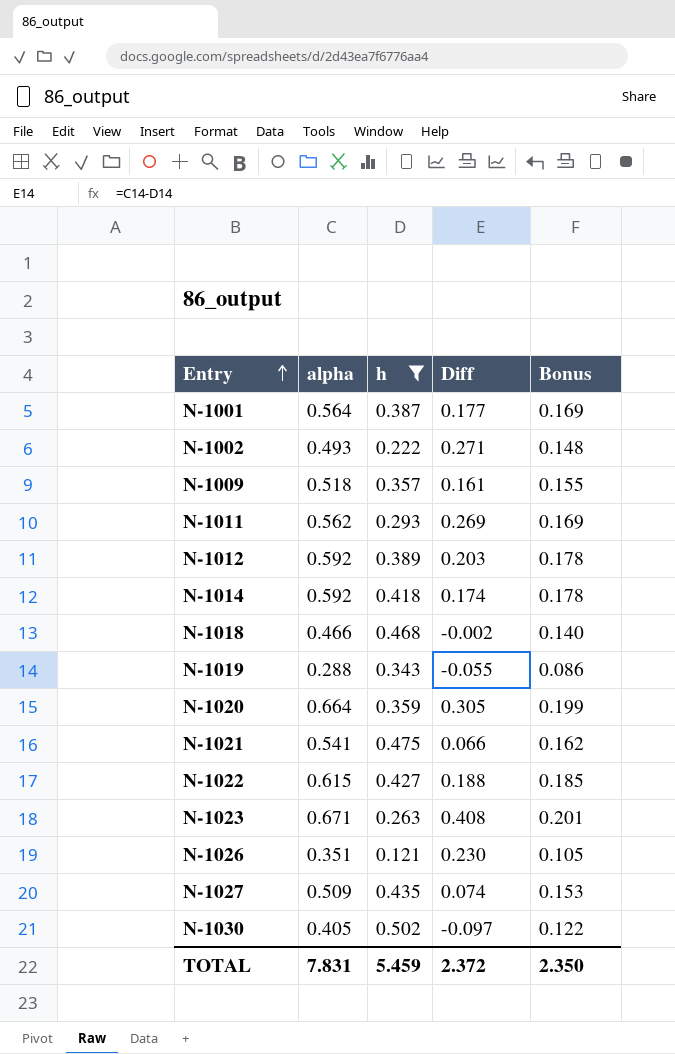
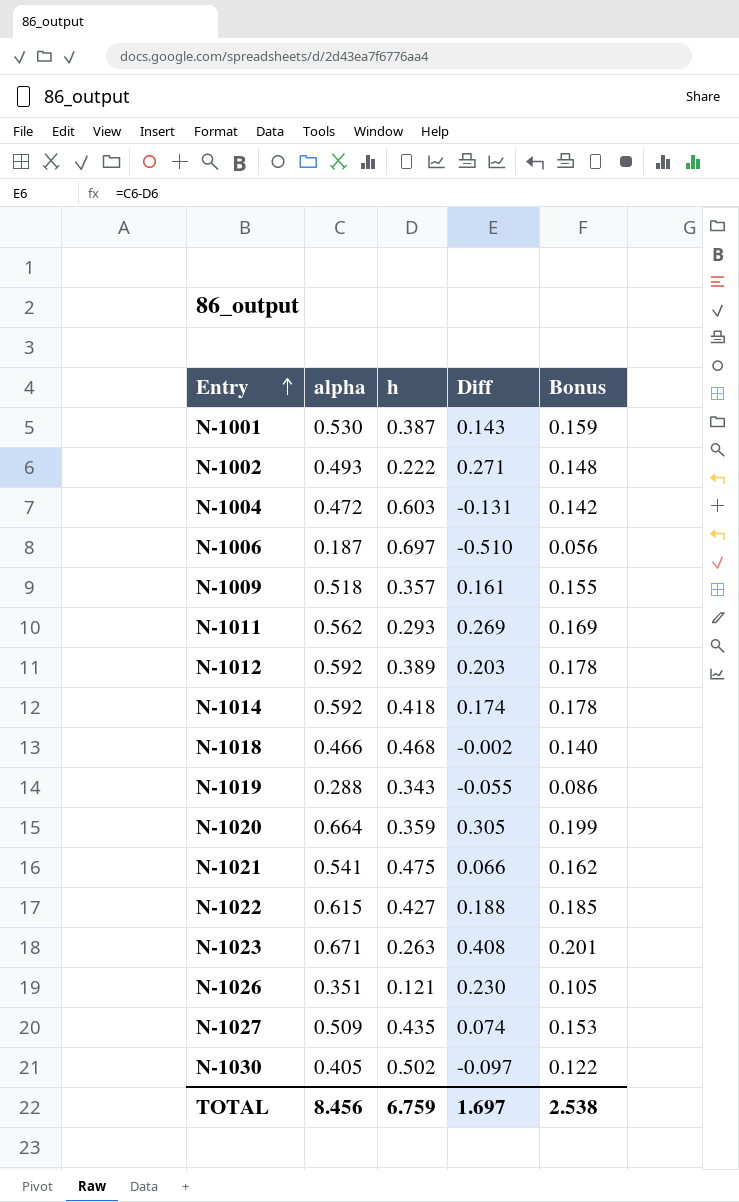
filter: h <= 0.502 -> none
N-1001 | alpha: 0.564 -> 0.530
N-1001 | Diff: 0.177 -> 0.143
N-1001 | Bonus: 0.169 -> 0.159
TOTAL | alpha: 7.831 -> 8.456
TOTAL | h: 5.459 -> 6.759
TOTAL | Diff: 2.372 -> 1.697
TOTAL | Bonus: 2.350 -> 2.538

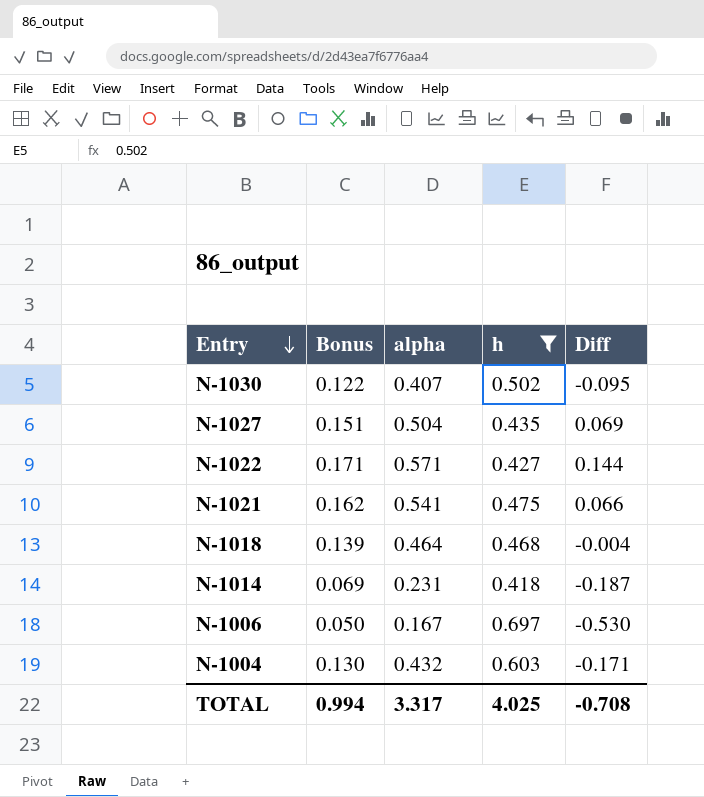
filter: none -> h >= 0.418
row order: Entry ascending -> Entry descending
column Bonus | position: 5 -> 2
N-1030 | alpha: 0.405 -> 0.407
N-1030 | Diff: -0.097 -> -0.095
N-1027 | Bonus: 0.153 -> 0.151
N-1027 | alpha: 0.509 -> 0.504
N-1027 | Diff: 0.074 -> 0.069
N-1022 | Bonus: 0.185 -> 0.171
N-1022 | alpha: 0.615 -> 0.571
N-1022 | Diff: 0.188 -> 0.144
N-1018 | Bonus: 0.140 -> 0.139
N-1018 | alpha: 0.466 -> 0.464
N-1018 | Diff: -0.002 -> -0.004
N-1014 | Bonus: 0.178 -> 0.069
N-1014 | alpha: 0.592 -> 0.231
N-1014 | Diff: 0.174 -> -0.187
N-1006 | Bonus: 0.056 -> 0.050
N-1006 | alpha: 0.187 -> 0.167
N-1006 | Diff: -0.510 -> -0.530
N-1004 | Bonus: 0.142 -> 0.130
N-1004 | alpha: 0.472 -> 0.432
N-1004 | Diff: -0.131 -> -0.171
TOTAL | Bonus: 2.538 -> 0.994
TOTAL | alpha: 8.456 -> 3.317
TOTAL | h: 6.759 -> 4.025
TOTAL | Diff: 1.697 -> -0.708

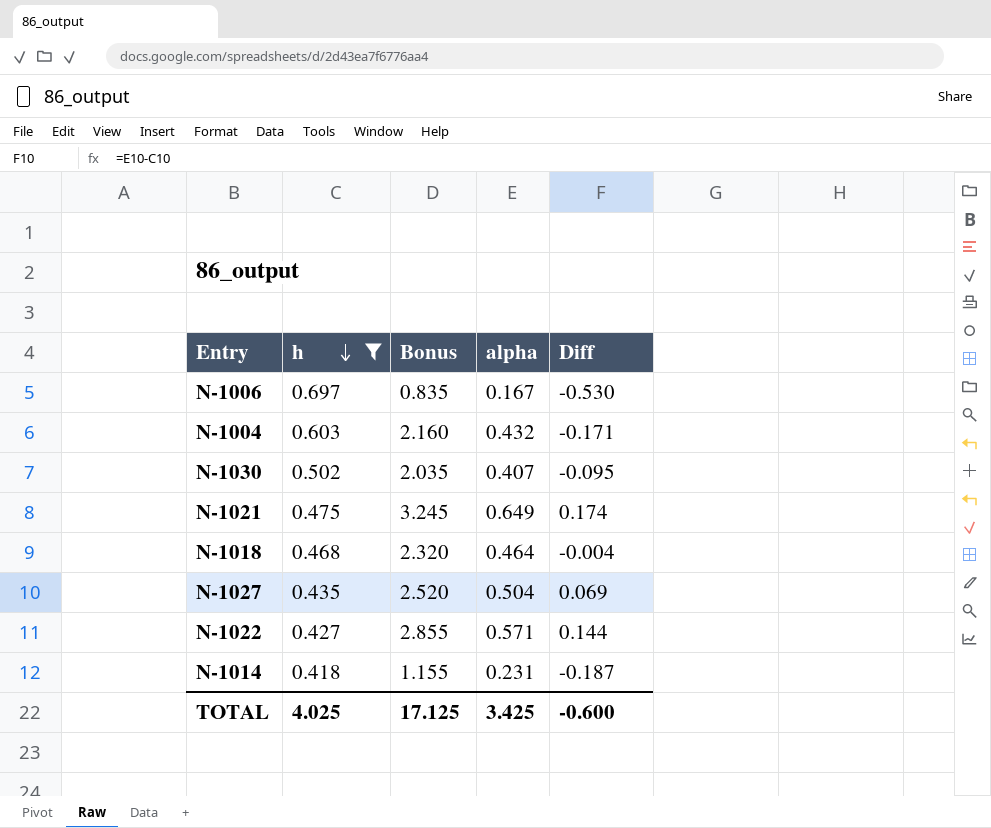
row order: Entry descending -> h descending
column h | position: 4 -> 2
column Bonus | formula: [alpha] * 0.3 -> [alpha] * 5
N-1021 | alpha: 0.541 -> 0.649
N-1021 | Diff: 0.066 -> 0.174
TOTAL | Bonus: 0.994 -> 17.125
TOTAL | alpha: 3.317 -> 3.425
TOTAL | Diff: -0.708 -> -0.600

